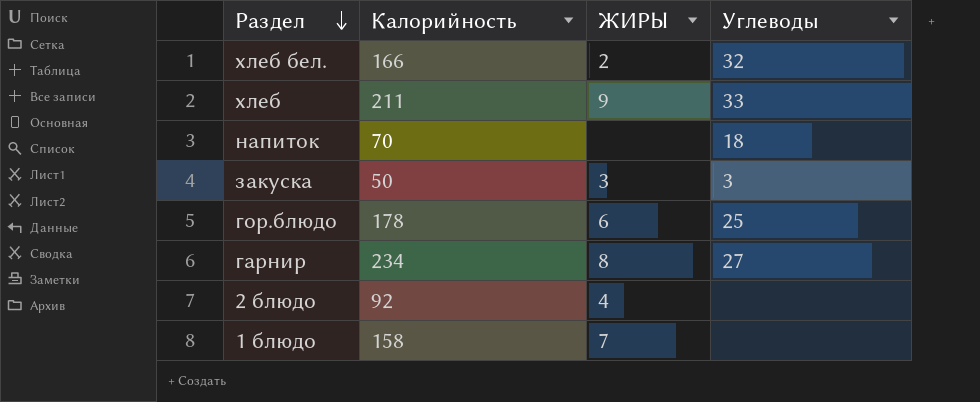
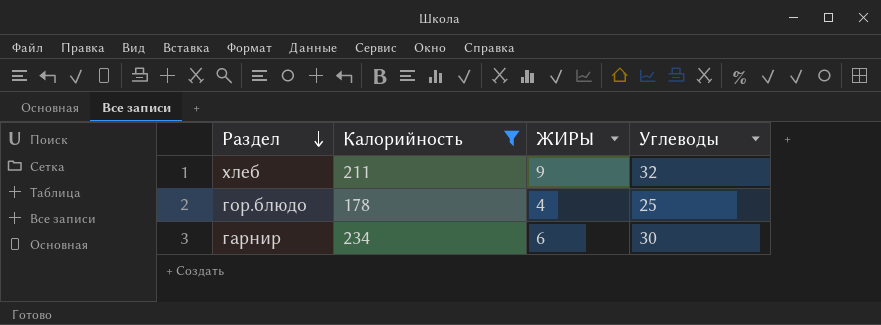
filter: none -> Калорийность >= 178
хлеб | Углеводы: 33 -> 32
гор.блюдо | ЖИРЫ: 6 -> 4
гарнир | ЖИРЫ: 8 -> 6
гарнир | Углеводы: 27 -> 30

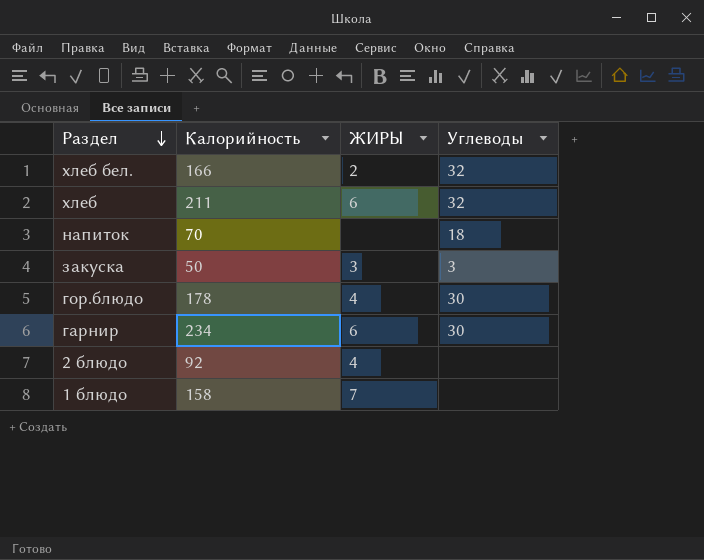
filter: Калорийность >= 178 -> none
хлеб | ЖИРЫ: 9 -> 6
гор.блюдо | Углеводы: 25 -> 30

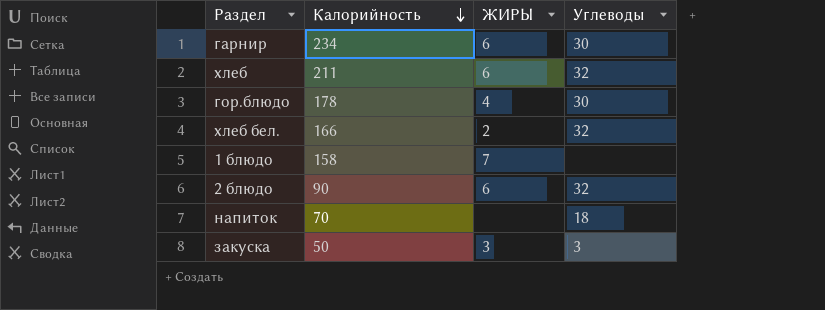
row order: Раздел descending -> Калорийность descending
2 блюдо | Калорийность: 92 -> 90
2 блюдо | ЖИРЫ: 4 -> 6
2 блюдо | Углеводы: none -> 32

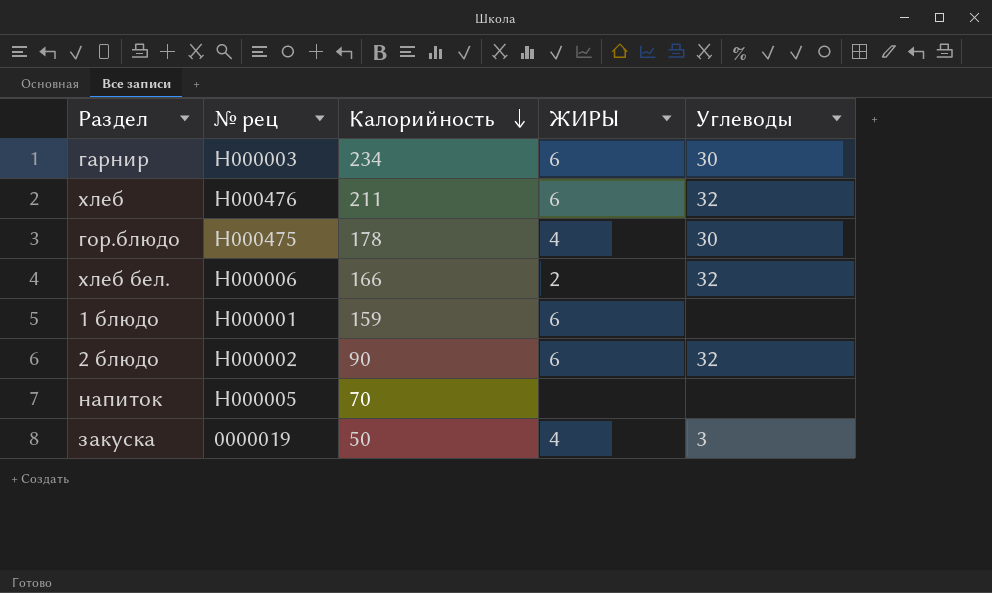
column № рец | position: none -> 2
1 блюдо | Калорийность: 158 -> 159
1 блюдо | ЖИРЫ: 7 -> 6
напиток | Углеводы: 18 -> none
закуска | ЖИРЫ: 3 -> 4

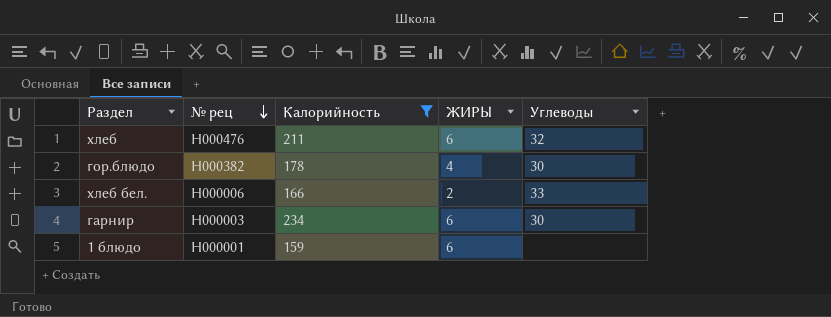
filter: none -> Калорийность >= 159
row order: Калорийность descending -> № рец descending
гор.блюдо | № рец: Н000475 -> Н000382
хлеб бел. | Углеводы: 32 -> 33

